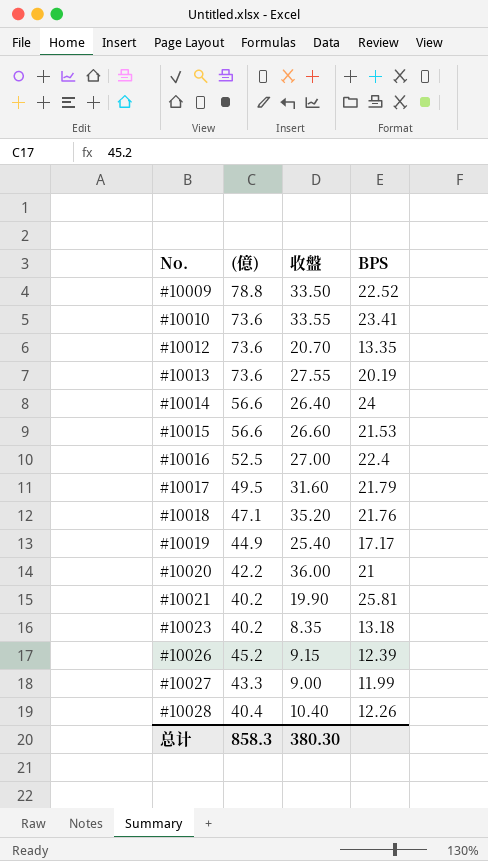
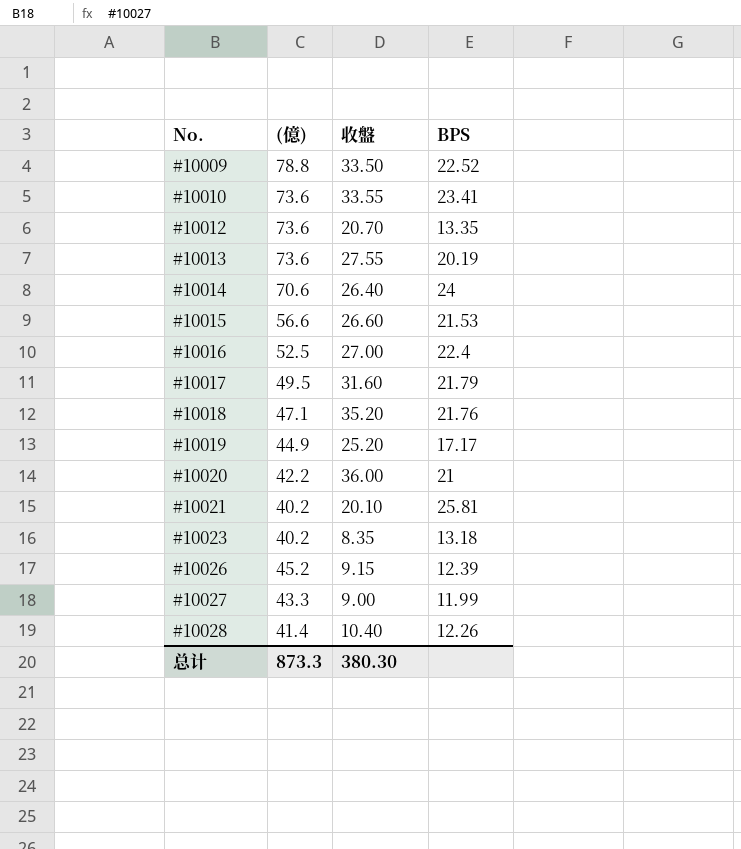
#10014 | (億): 56.6 -> 70.6
#10019 | 收盤: 25.40 -> 25.20
#10021 | 收盤: 19.90 -> 20.10
#10028 | (億): 40.4 -> 41.4
总计 | (億): 858.3 -> 873.3

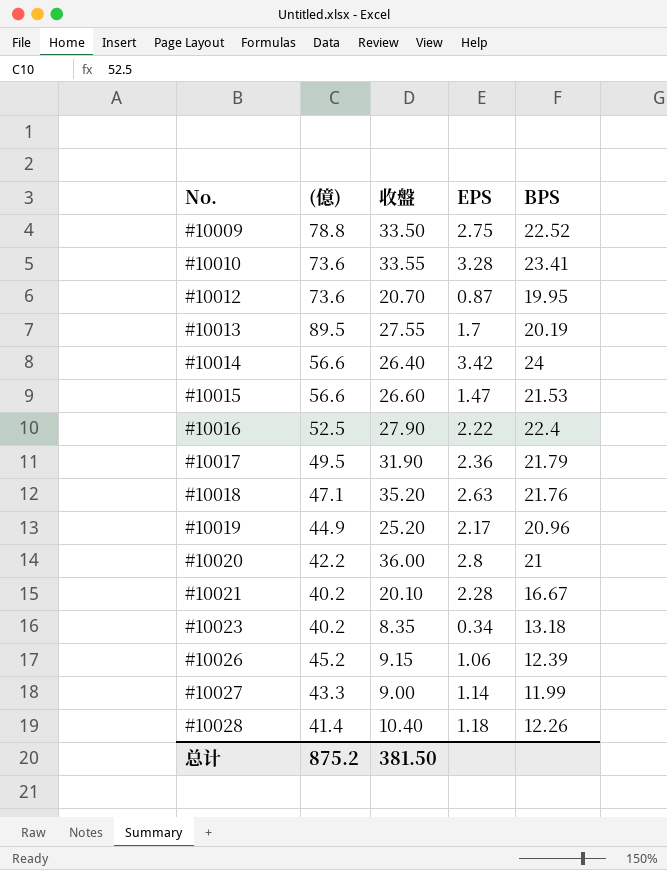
column EPS | position: none -> 4
#10012 | BPS: 13.35 -> 19.95
#10013 | (億): 73.6 -> 89.5
#10014 | (億): 70.6 -> 56.6
#10016 | 收盤: 27.00 -> 27.90
#10017 | 收盤: 31.60 -> 31.90
#10019 | BPS: 17.17 -> 20.96
#10021 | BPS: 25.81 -> 16.67
总计 | (億): 873.3 -> 875.2
总计 | 收盤: 380.30 -> 381.50

